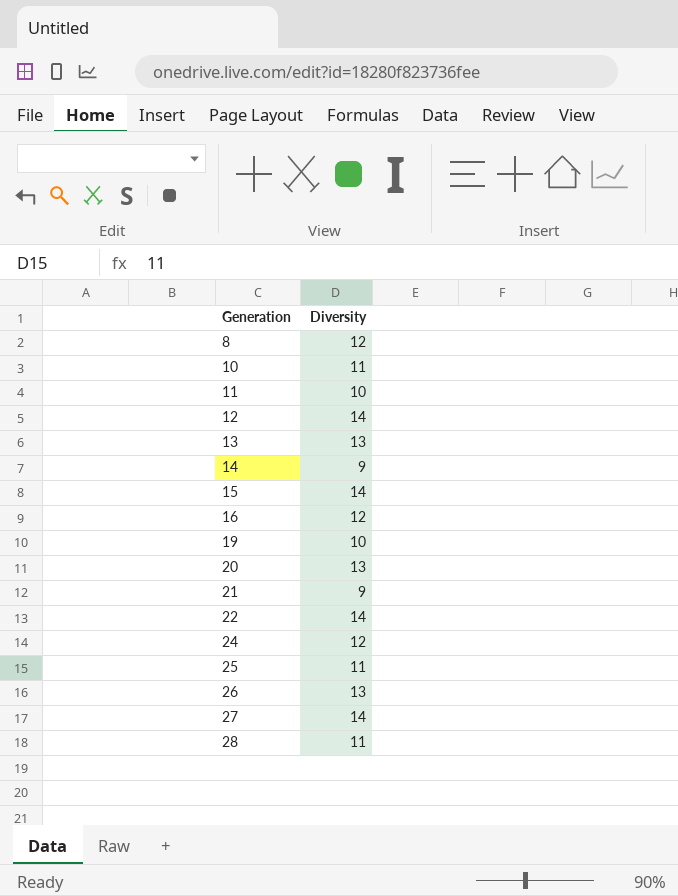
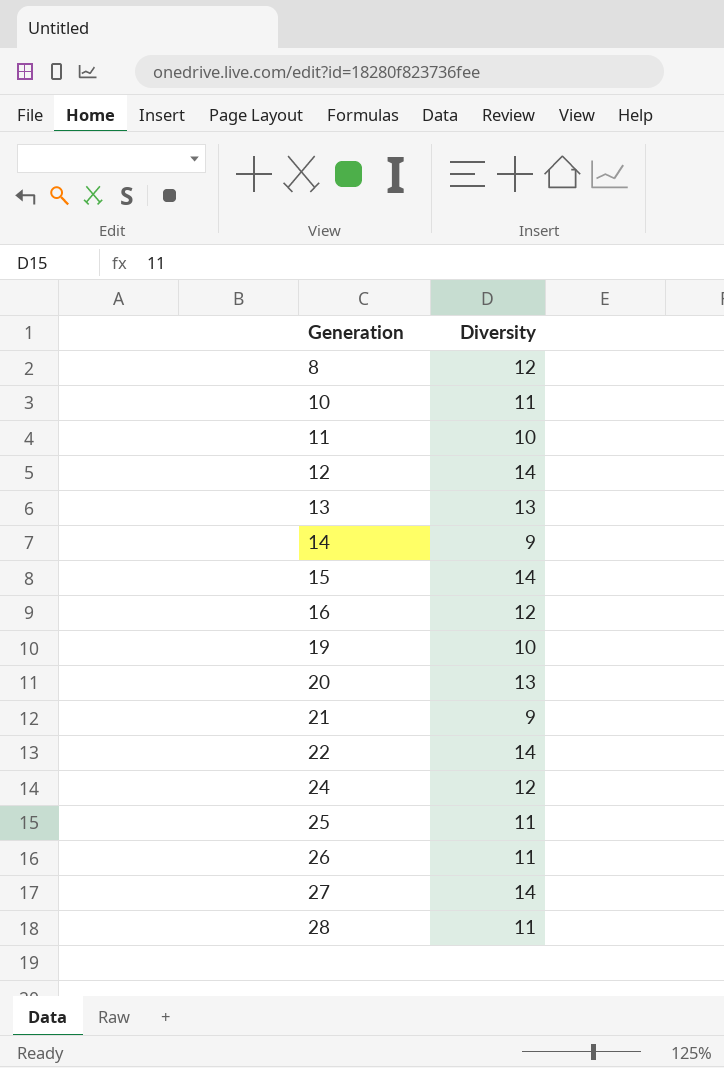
26 | Diversity: 13 -> 11

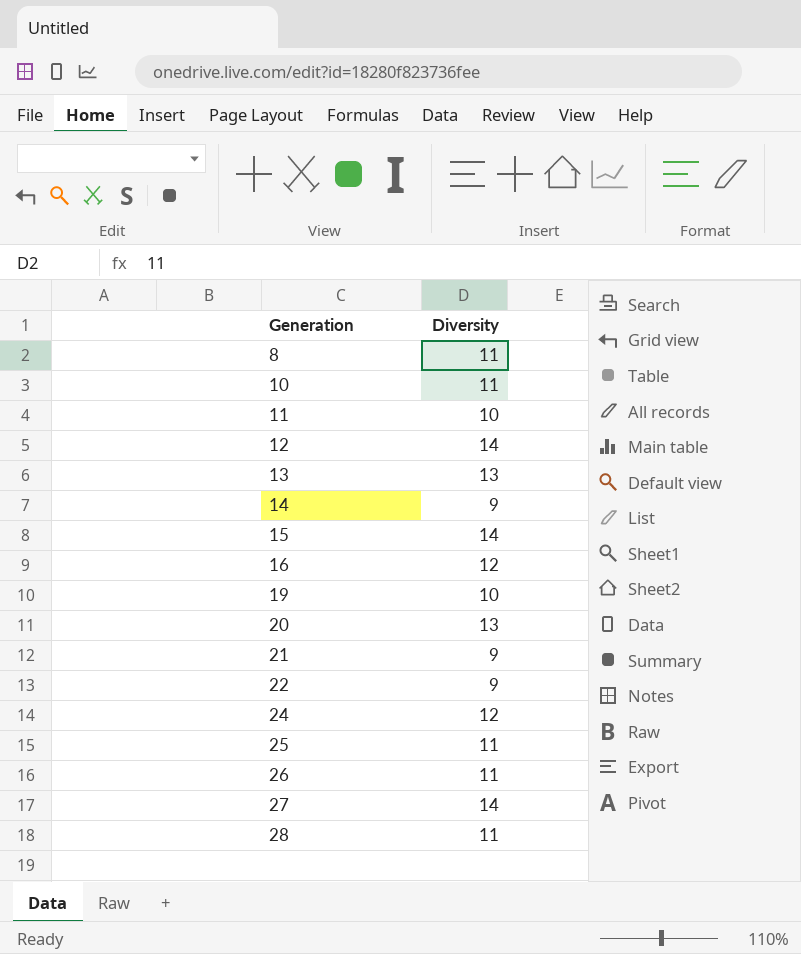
8 | Diversity: 12 -> 11
22 | Diversity: 14 -> 9

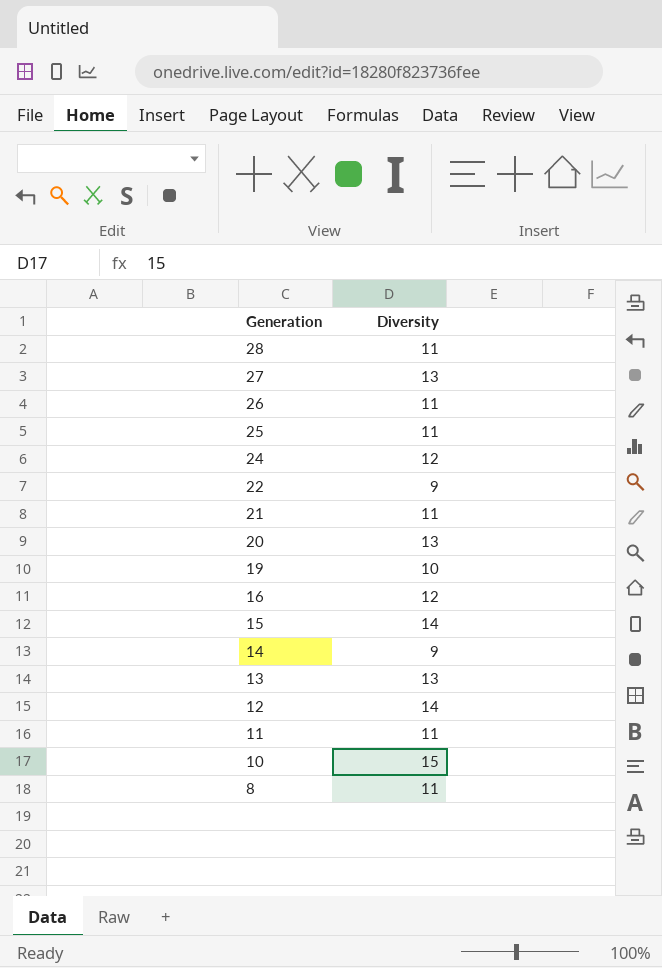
row order: Generation ascending -> Generation descending
27 | Diversity: 14 -> 13
21 | Diversity: 9 -> 11
11 | Diversity: 10 -> 11
10 | Diversity: 11 -> 15

